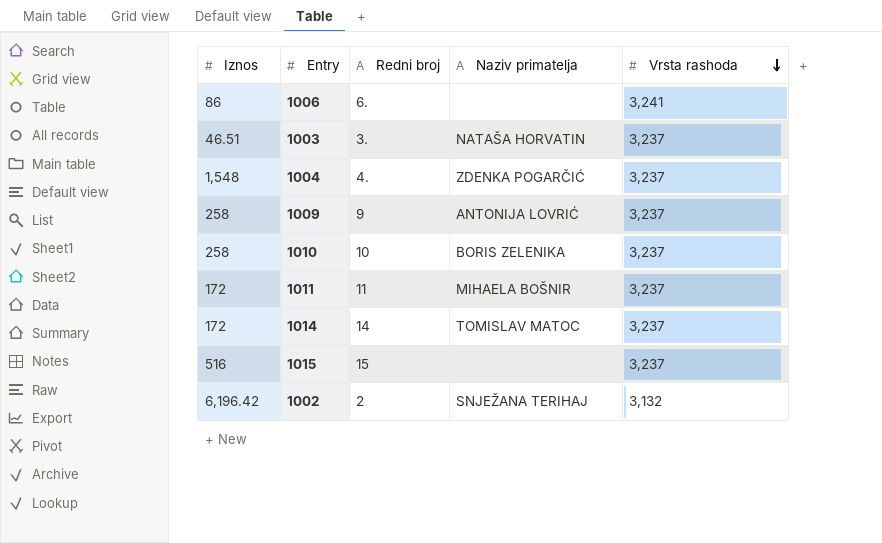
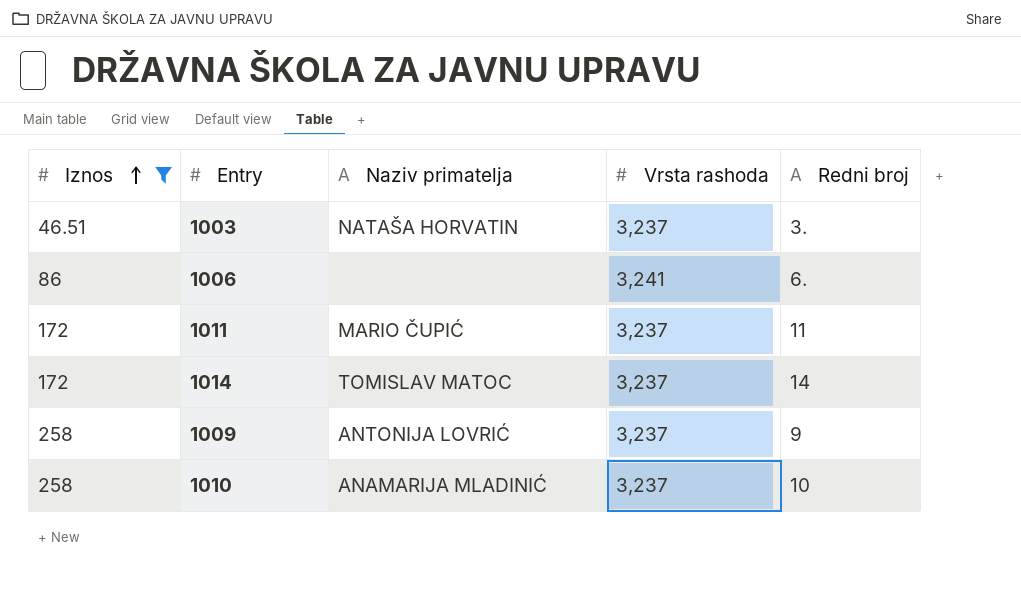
filter: none -> Iznos <= 258
row order: Vrsta rashoda descending -> Iznos ascending
column Redni broj | position: 3 -> 5
1011 | Naziv primatelja: MIHAELA BOŠNIR -> MARIO ČUPIĆ
1010 | Naziv primatelja: BORIS ZELENIKA -> ANAMARIJA MLADINIĆ

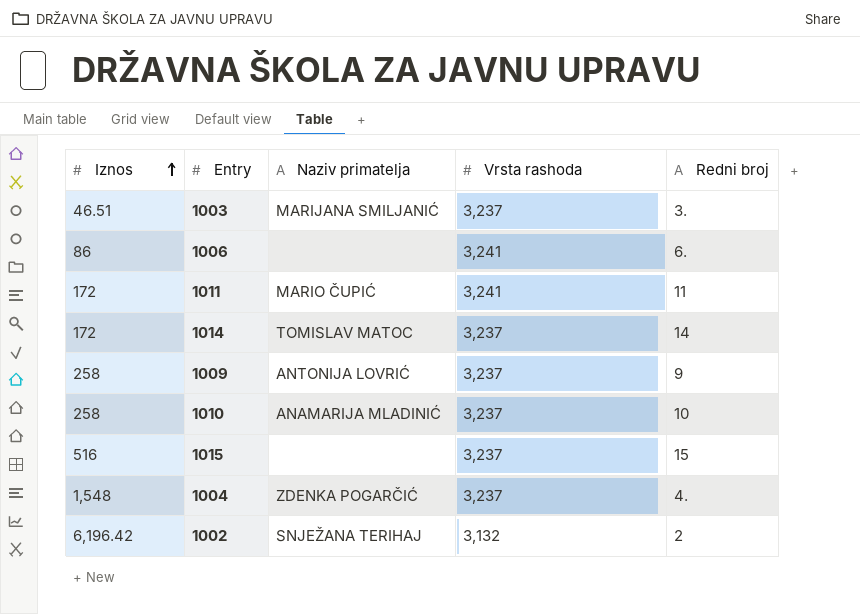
filter: Iznos <= 258 -> none
1003 | Naziv primatelja: NATAŠA HORVATIN -> MARIJANA SMILJANIĆ
1011 | Vrsta rashoda: 3,237 -> 3,241

